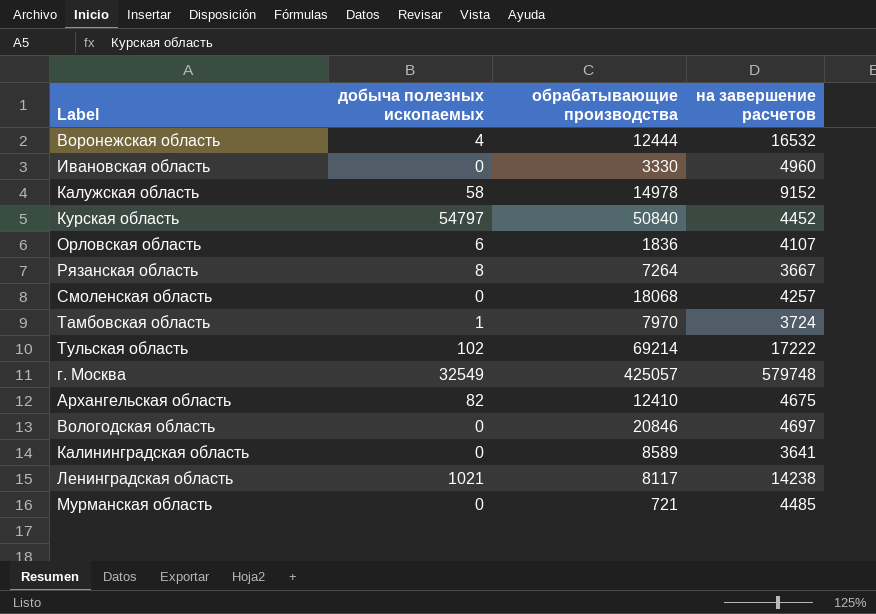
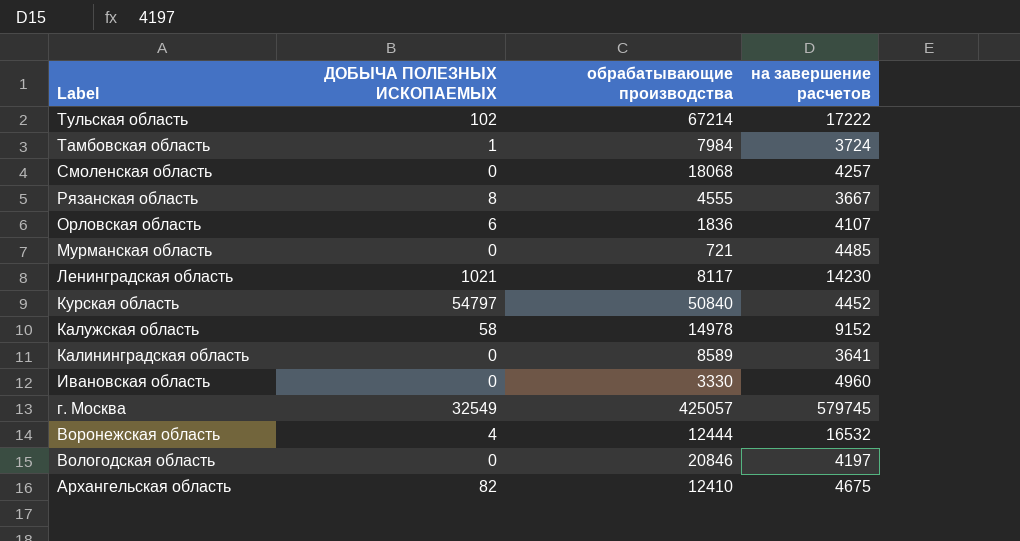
row order: none -> Label descending
column name: добыча полезных ископаемых -> ДОБЫЧА ПОЛЕЗНЫХ ИСКОПАЕМЫХ
Тульская область | обрабатывающие производства: 69214 -> 67214
Тамбовская область | обрабатывающие производства: 7970 -> 7984
Рязанская область | обрабатывающие производства: 7264 -> 4555
Ленинградская область | на завершение расчетов: 14238 -> 14230
г. Москва | на завершение расчетов: 579748 -> 579745
Вологодская область | на завершение расчетов: 4697 -> 4197

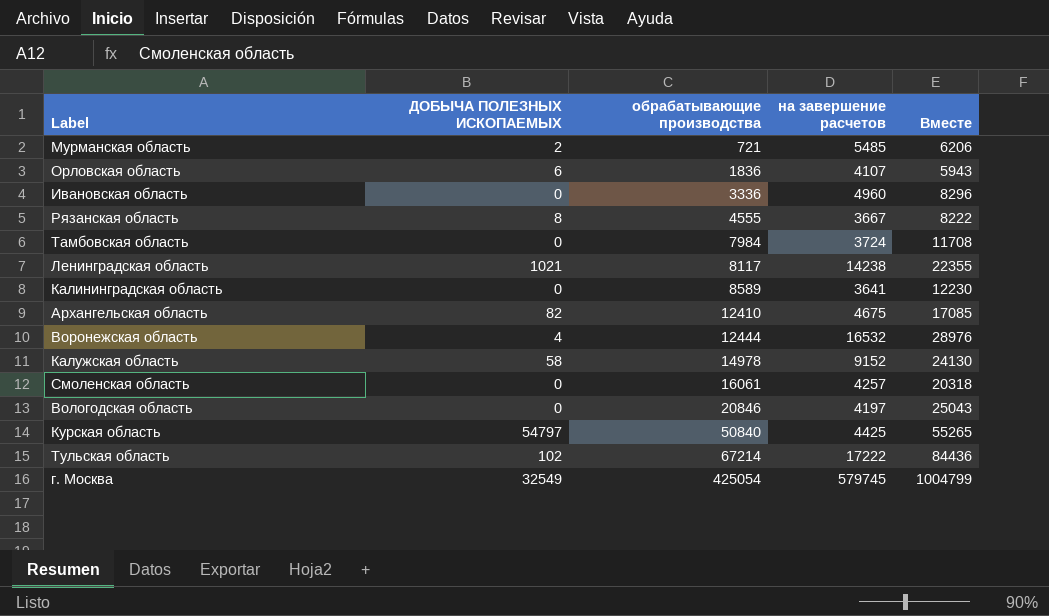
row order: Label descending -> обрабатывающие производства ascending
column Вместе | formula: none -> [обрабатывающие производства] + [на завершение расчетов]
Мурманская область | ДОБЫЧА ПОЛЕЗНЫХ ИСКОПАЕМЫХ: 0 -> 2
Мурманская область | на завершение расчетов: 4485 -> 5485
Ивановская область | обрабатывающие производства: 3330 -> 3336
Тамбовская область | ДОБЫЧА ПОЛЕЗНЫХ ИСКОПАЕМЫХ: 1 -> 0
Ленинградская область | на завершение расчетов: 14230 -> 14238
Смоленская область | обрабатывающие производства: 18068 -> 16061
Курская область | на завершение расчетов: 4452 -> 4425
г. Москва | обрабатывающие производства: 425057 -> 425054

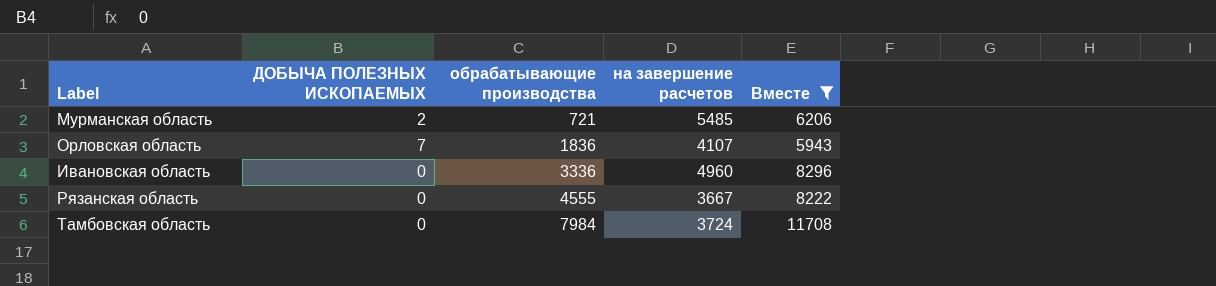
filter: none -> Вместе <= 11708
Орловская область | ДОБЫЧА ПОЛЕЗНЫХ ИСКОПАЕМЫХ: 6 -> 7
Рязанская область | ДОБЫЧА ПОЛЕЗНЫХ ИСКОПАЕМЫХ: 8 -> 0

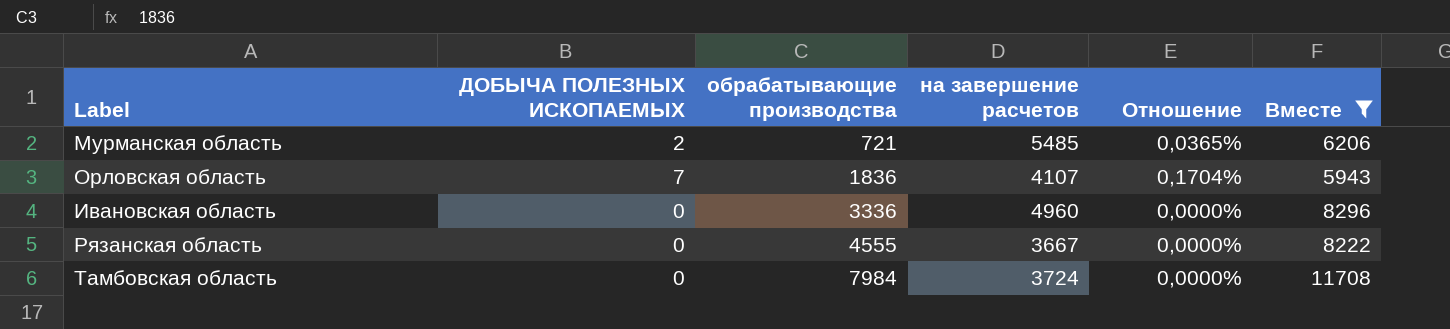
column Отношение | formula: none -> [ДОБЫЧА ПОЛЕЗНЫХ ИСКОПАЕМЫХ] / [на завершение расчетов]

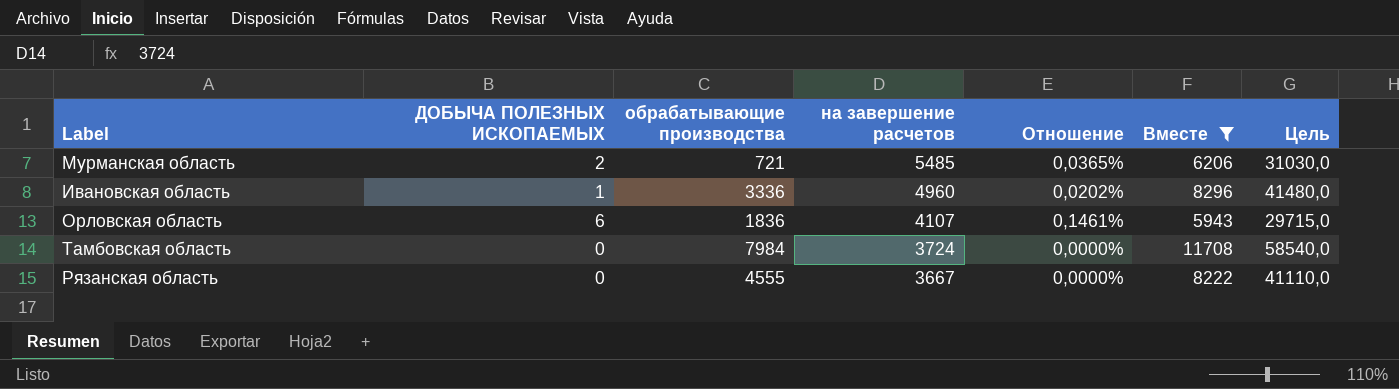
row order: обрабатывающие производства ascending -> на завершение расчетов descending
column Цель | formula: none -> [Вместе] * 5
Ивановская область | ДОБЫЧА ПОЛЕЗНЫХ ИСКОПАЕМЫХ: 0 -> 1
Ивановская область | Отношение: 0,0000% -> 0,0202%
Орловская область | ДОБЫЧА ПОЛЕЗНЫХ ИСКОПАЕМЫХ: 7 -> 6
Орловская область | Отношение: 0,1704% -> 0,1461%

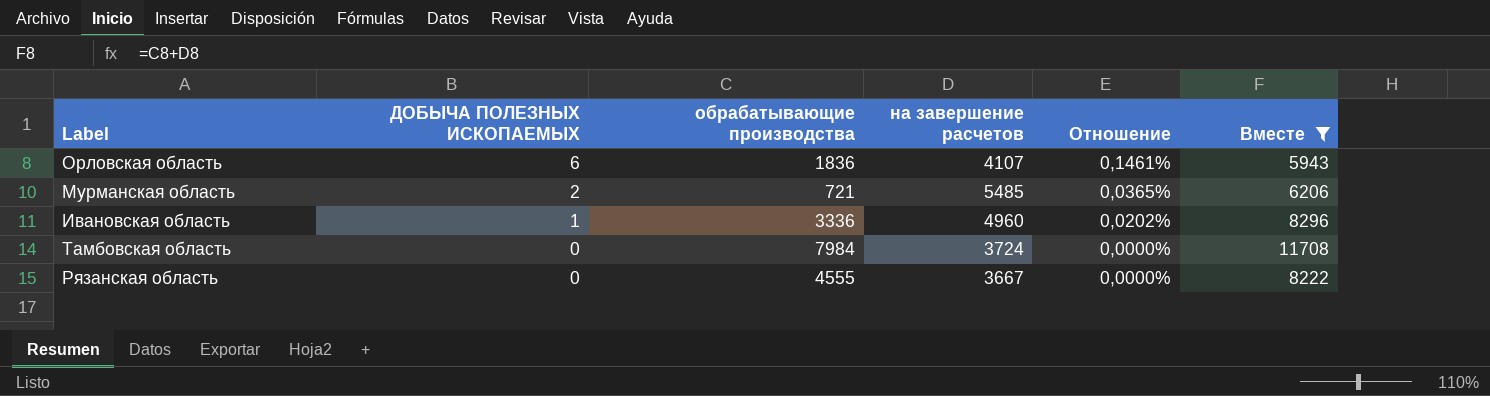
row order: на завершение расчетов descending -> ДОБЫЧА ПОЛЕЗНЫХ ИСКОПАЕМЫХ descending
column Цель | formula: [Вместе] * 5 -> none

